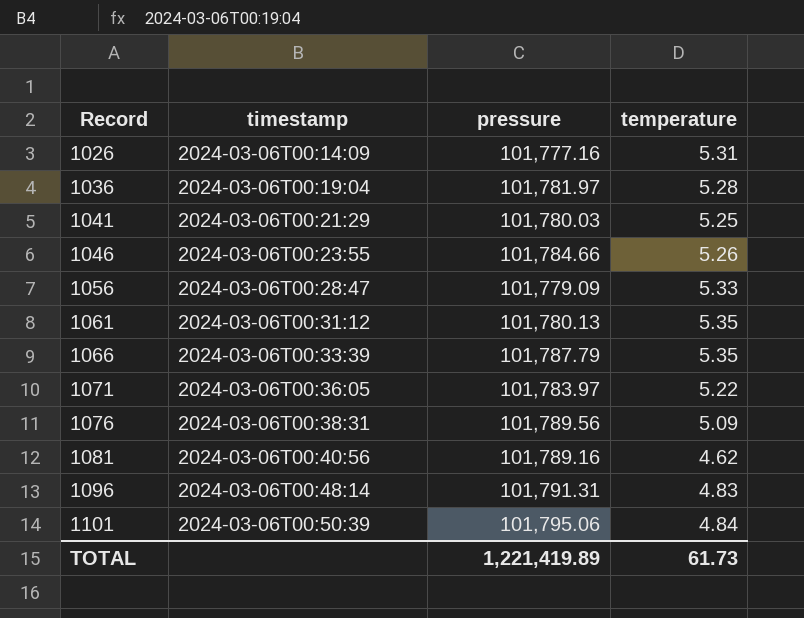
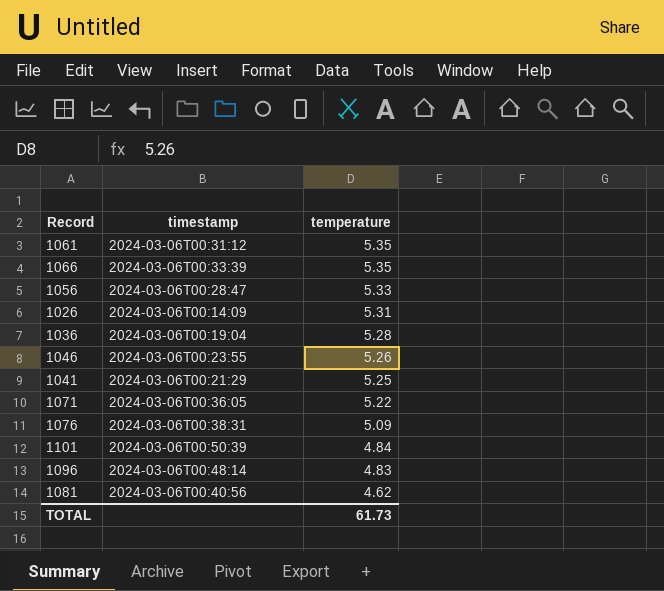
row order: Record ascending -> temperature descending
column pressure | position: 3 -> none

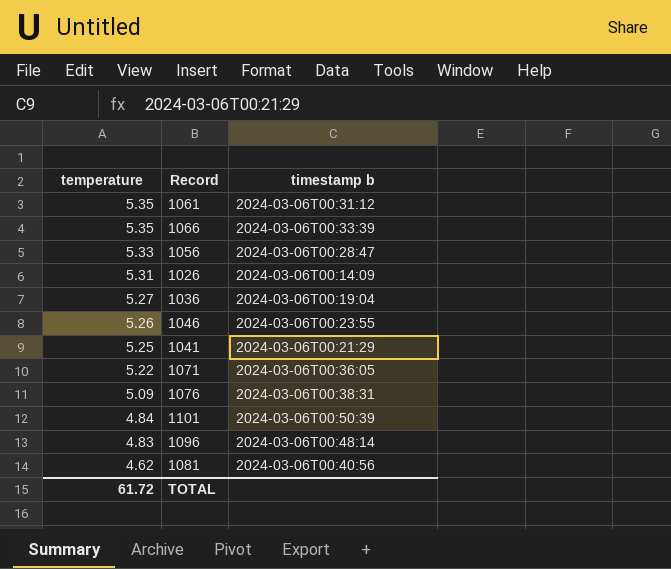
column temperature | position: 3 -> 1
column name: timestamp -> timestamp b
1036 | temperature: 5.28 -> 5.27
TOTAL | temperature: 61.73 -> 61.72

